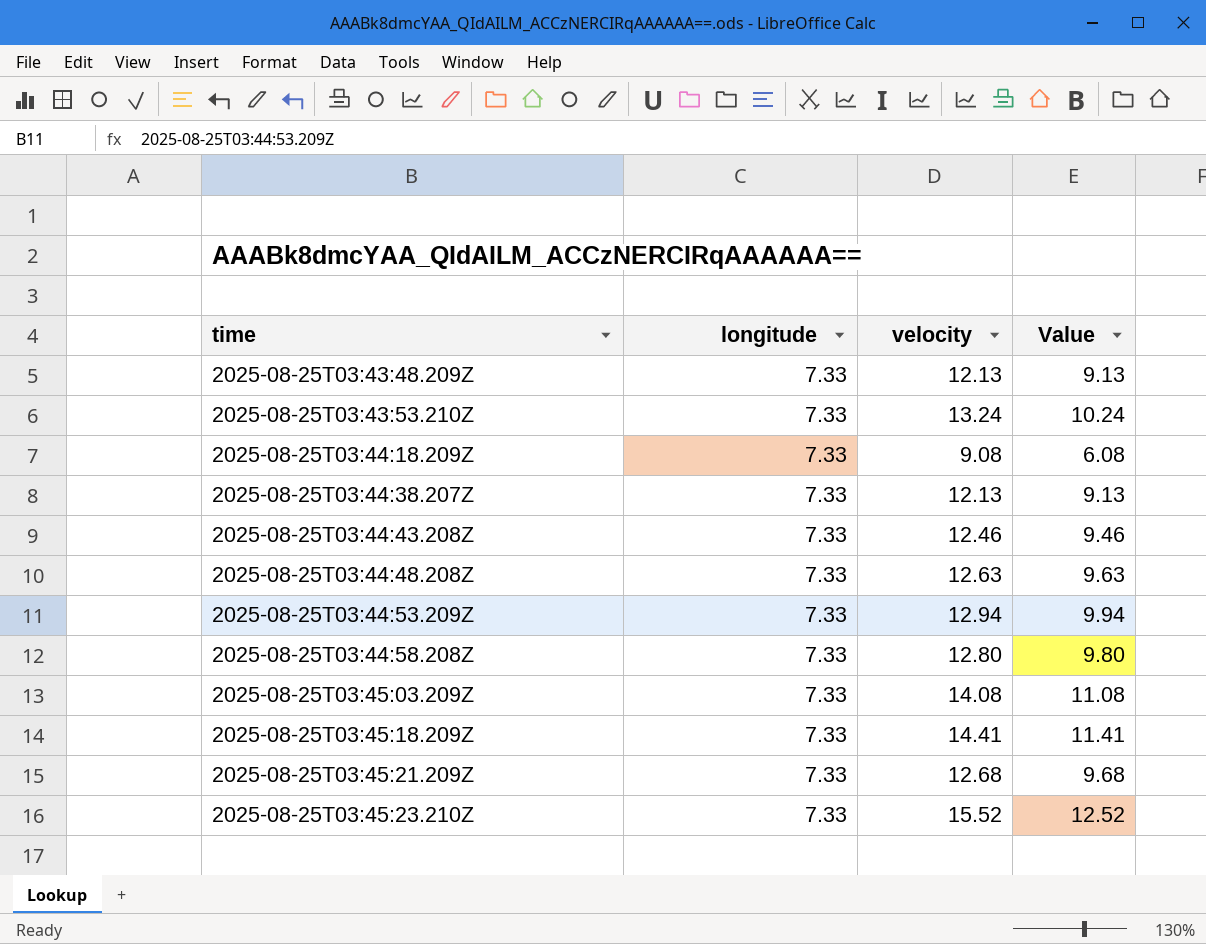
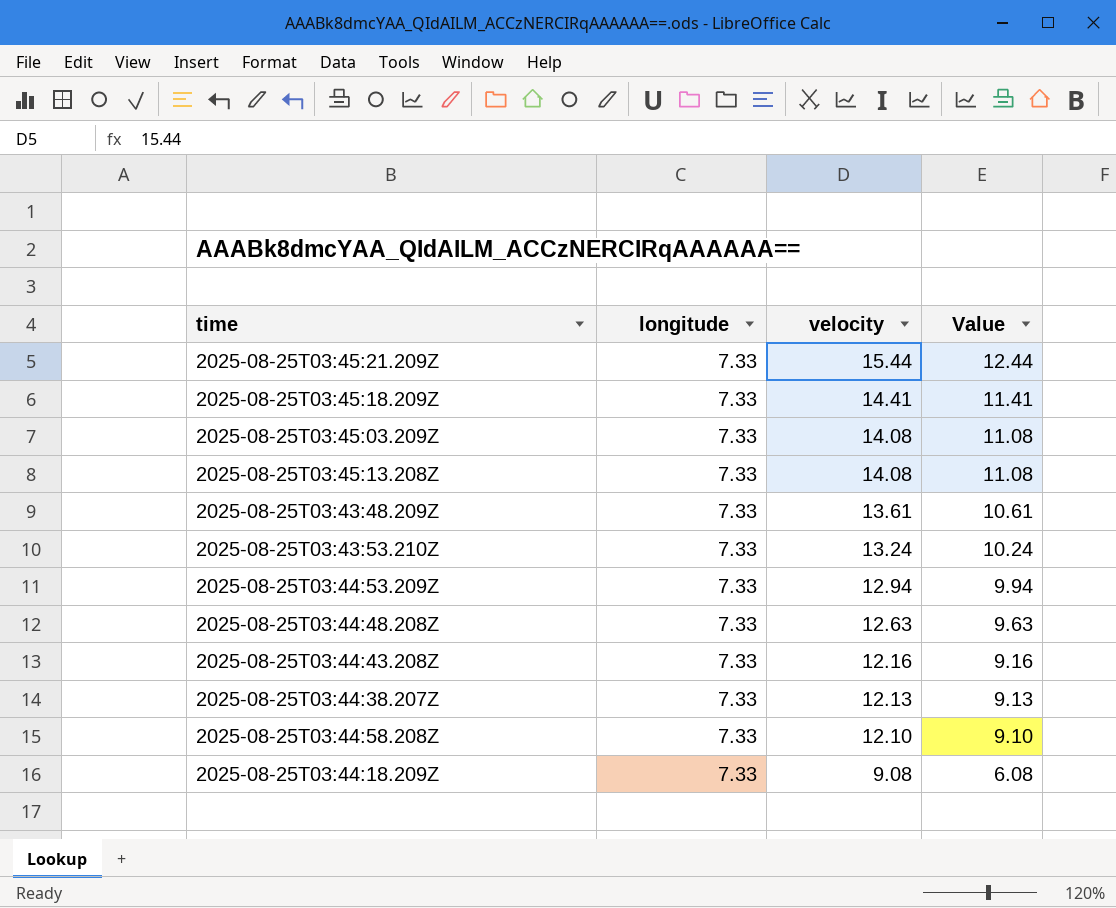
row order: time ascending -> velocity descending
row 2025-08-25T03:45:23.210Z: 7.33 | 15.52 | 12.52 -> none
2025-08-25T03:45:21.209Z | velocity: 12.68 -> 15.44
2025-08-25T03:45:21.209Z | Value: 9.68 -> 12.44
row 2025-08-25T03:45:13.208Z: none -> 7.33 | 14.08 | 11.08
2025-08-25T03:43:48.209Z | velocity: 12.13 -> 13.61
2025-08-25T03:43:48.209Z | Value: 9.13 -> 10.61
2025-08-25T03:44:43.208Z | velocity: 12.46 -> 12.16
2025-08-25T03:44:43.208Z | Value: 9.46 -> 9.16
2025-08-25T03:44:58.208Z | velocity: 12.80 -> 12.10
2025-08-25T03:44:58.208Z | Value: 9.80 -> 9.10

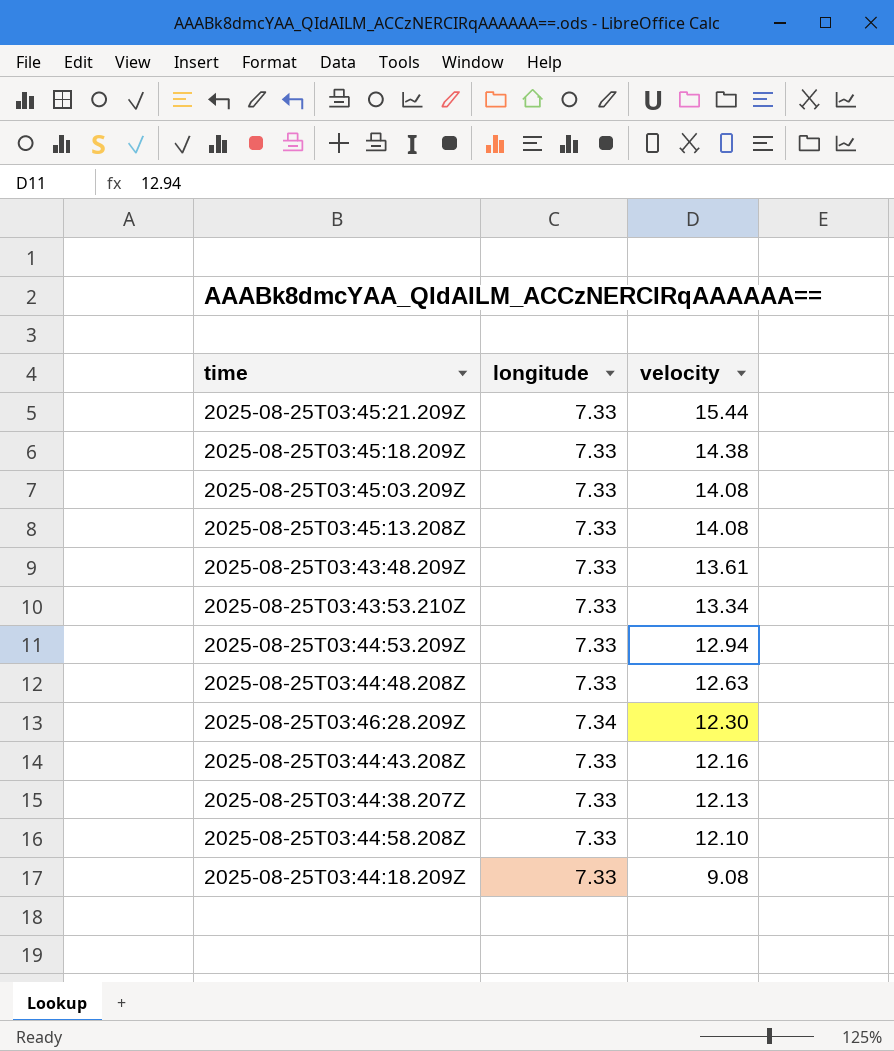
column Value | formula: [velocity] - 3 -> none
2025-08-25T03:45:18.209Z | velocity: 14.41 -> 14.38
2025-08-25T03:43:53.210Z | velocity: 13.24 -> 13.34
row 2025-08-25T03:46:28.209Z: none -> 7.34 | 12.30

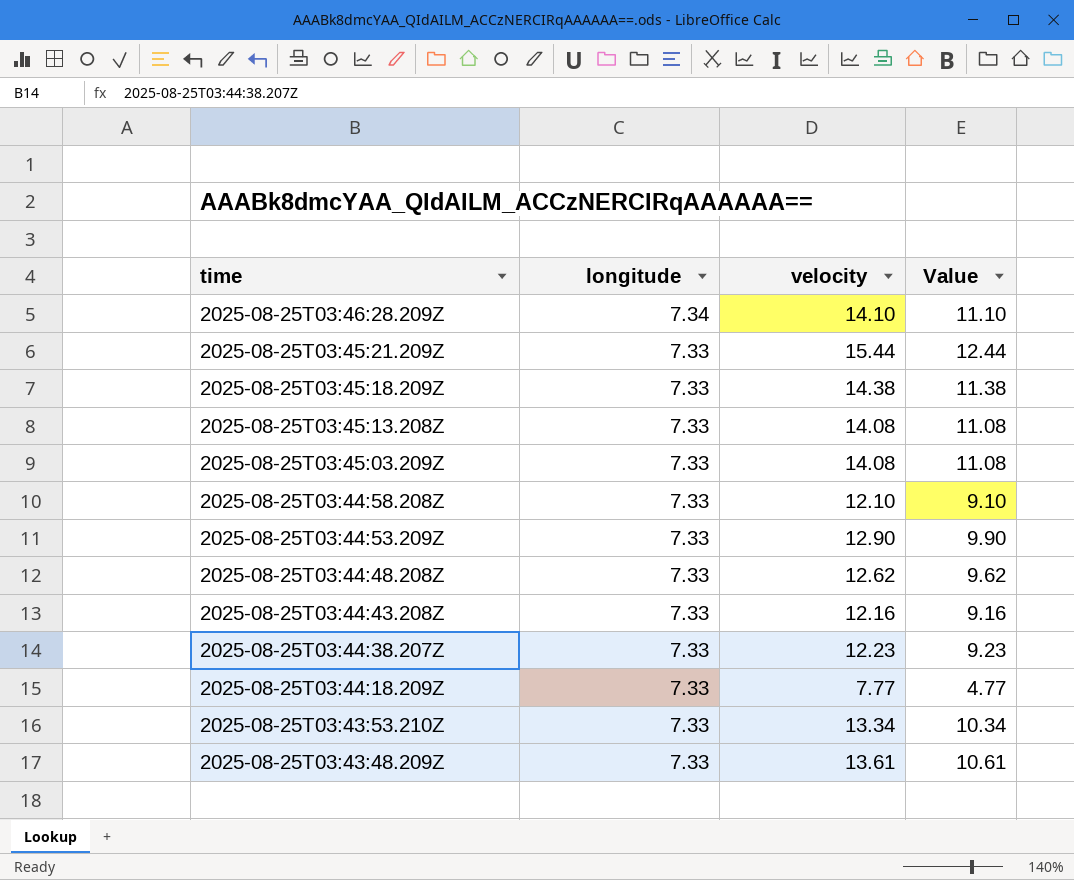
row order: velocity descending -> time descending
column Value | formula: none -> [velocity] - 3
2025-08-25T03:46:28.209Z | velocity: 12.30 -> 14.10
2025-08-25T03:44:53.209Z | velocity: 12.94 -> 12.90
2025-08-25T03:44:48.208Z | velocity: 12.63 -> 12.62
2025-08-25T03:44:38.207Z | velocity: 12.13 -> 12.23
2025-08-25T03:44:18.209Z | velocity: 9.08 -> 7.77

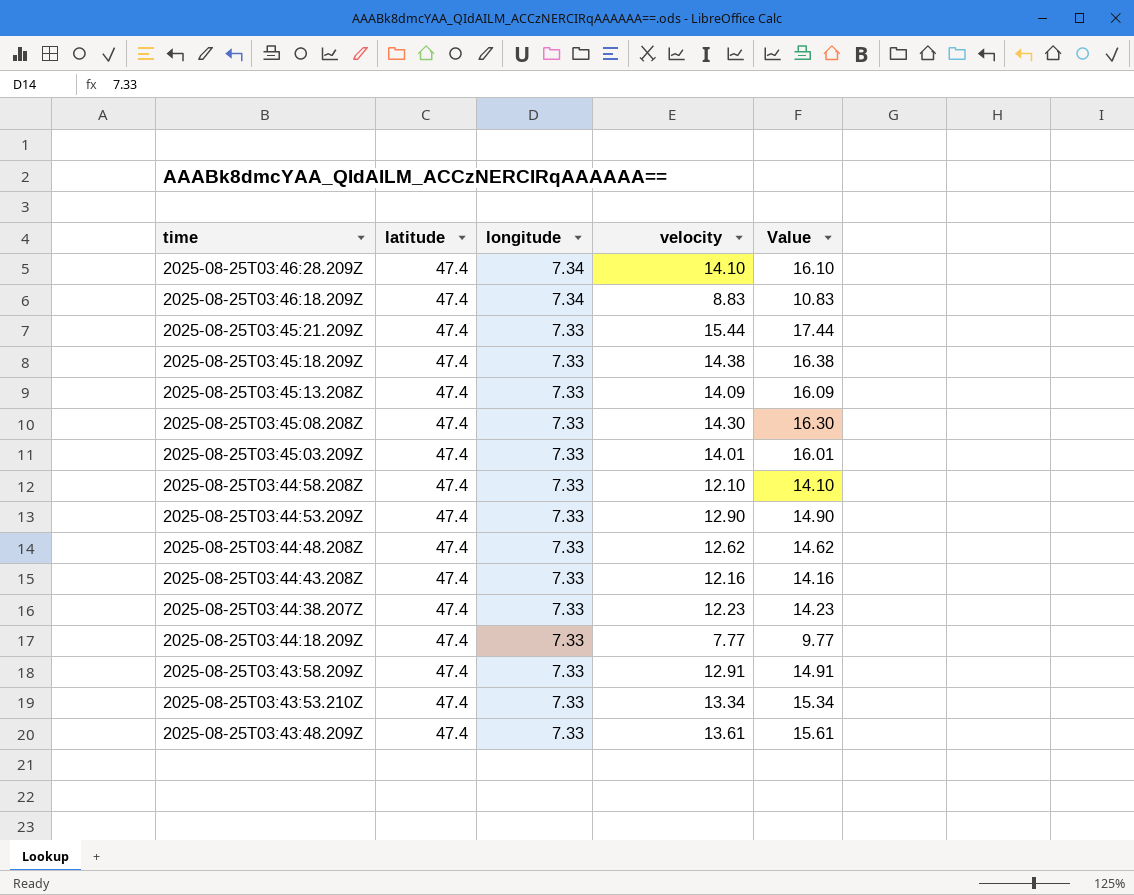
column latitude | position: none -> 2
column Value | formula: [velocity] - 3 -> [velocity] + 2
row 2025-08-25T03:46:18.209Z: none -> 47.4 | 7.34 | 8.83 | 10.83
2025-08-25T03:45:13.208Z | velocity: 14.08 -> 14.09
row 2025-08-25T03:45:08.208Z: none -> 47.4 | 7.33 | 14.30 | 16.30
2025-08-25T03:45:03.209Z | velocity: 14.08 -> 14.01
row 2025-08-25T03:43:58.209Z: none -> 47.4 | 7.33 | 12.91 | 14.91

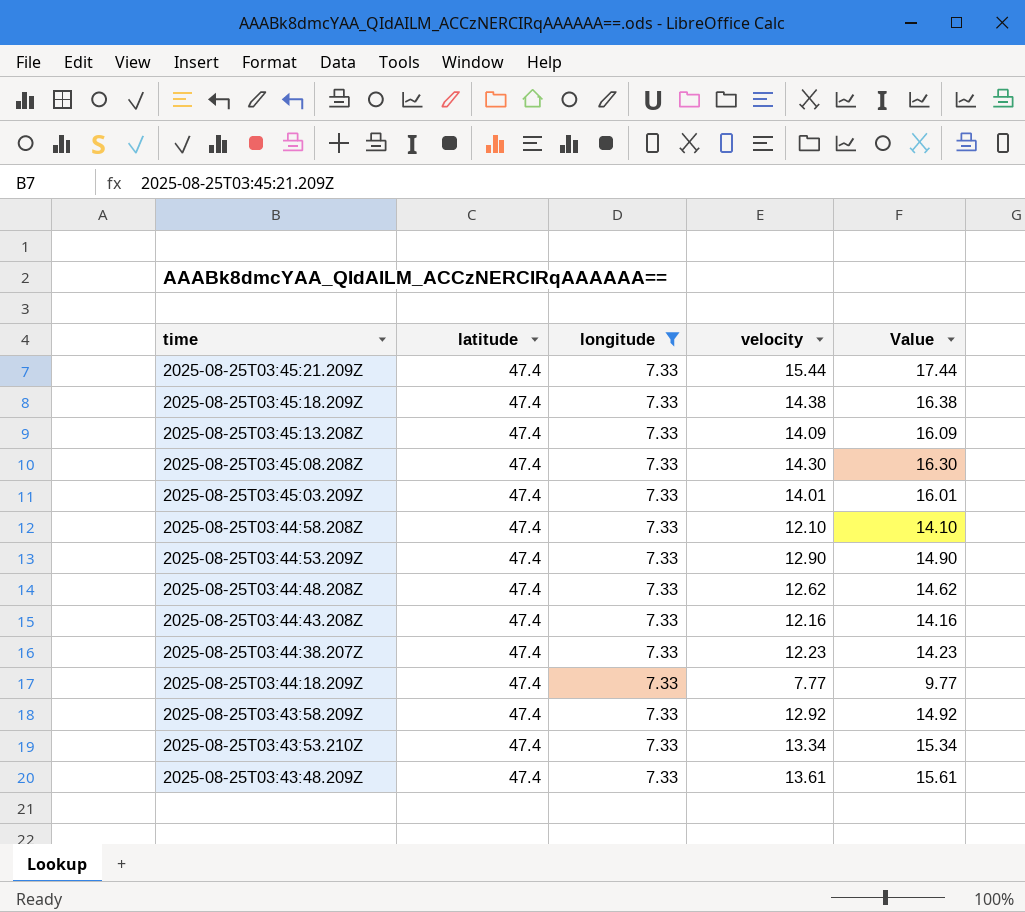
filter: none -> longitude = 7.33
2025-08-25T03:43:58.209Z | velocity: 12.91 -> 12.92
2025-08-25T03:43:58.209Z | Value: 14.91 -> 14.92

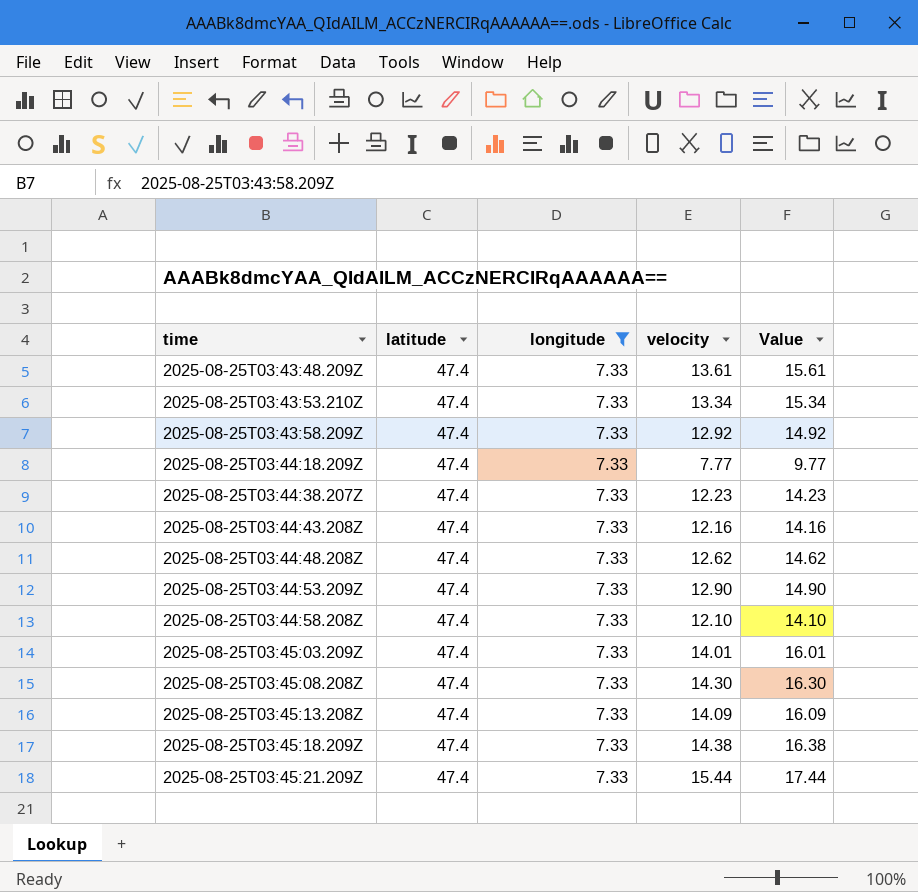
row order: time descending -> time ascending

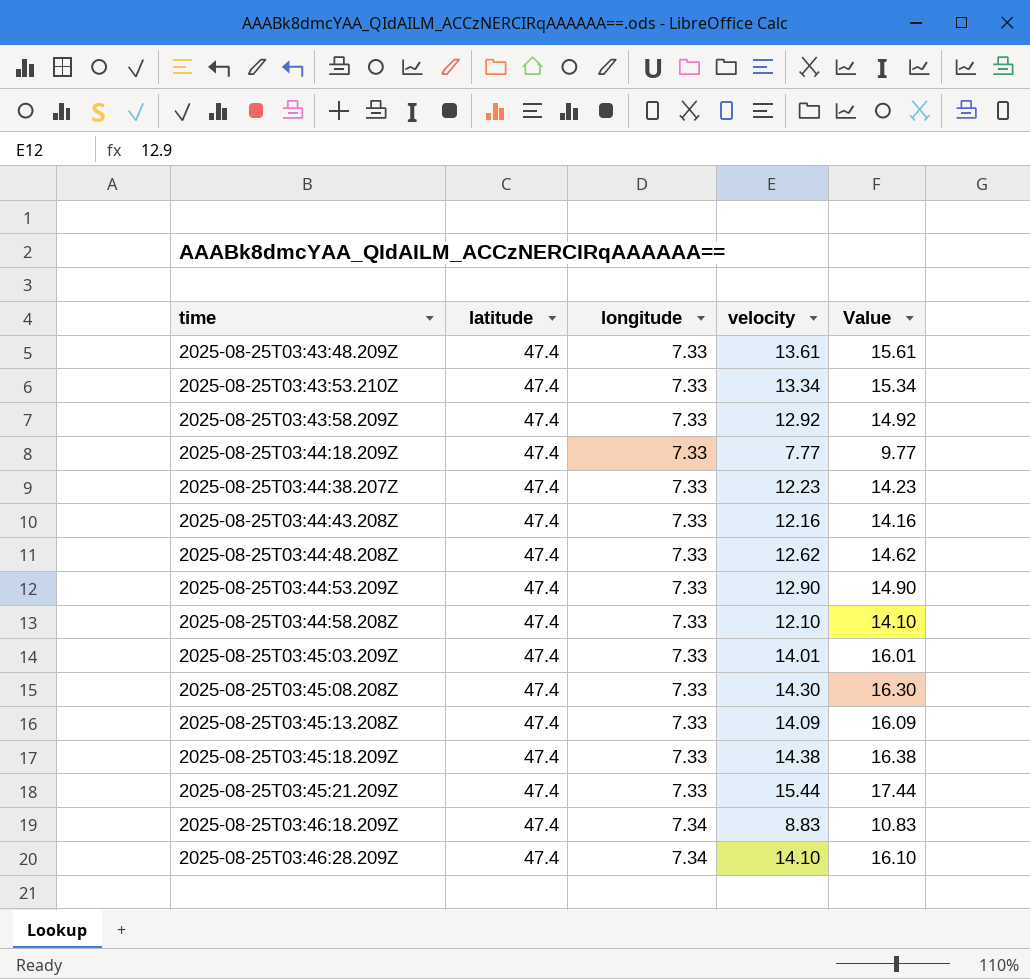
filter: longitude = 7.33 -> none

